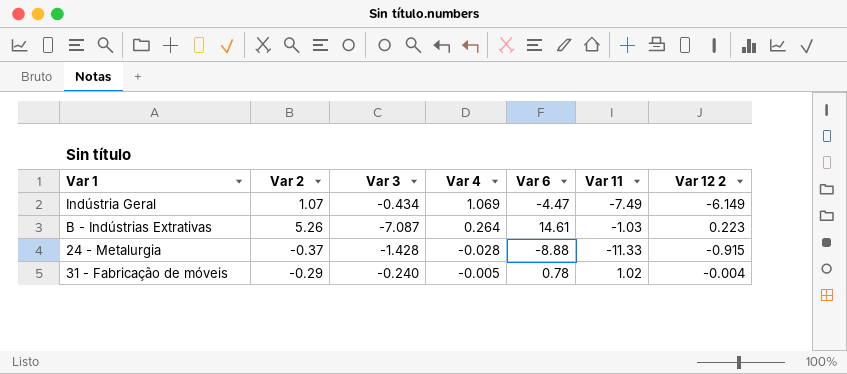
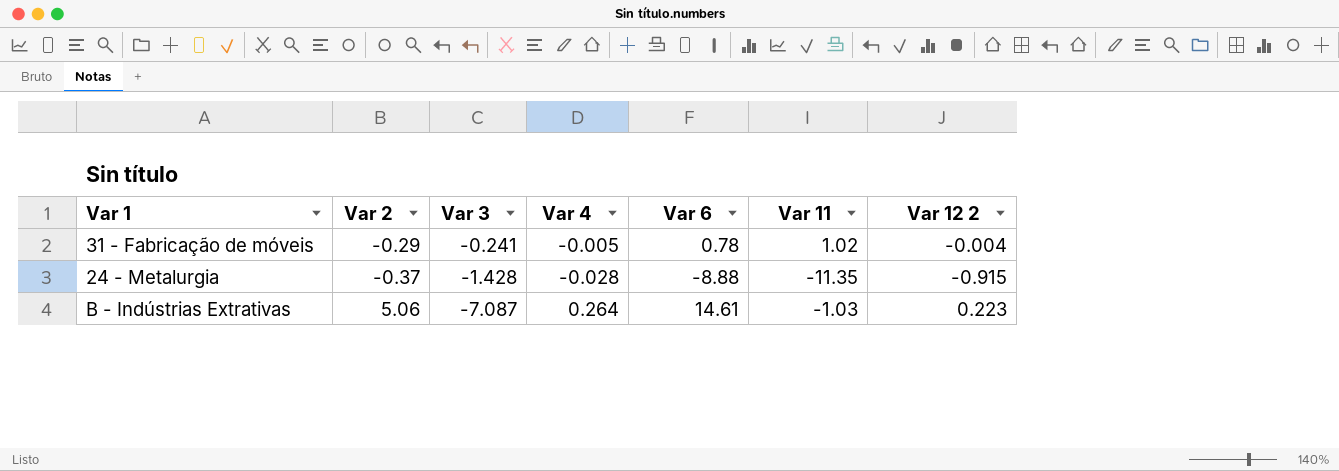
row order: none -> Var 3 descending
row Indústria Geral: 1.07 | -0.434 | 1.069 | -4.47 | -7.49 | -6.149 -> none
31 - Fabricação de móveis | Var 3: -0.240 -> -0.241
24 - Metalurgia | Var 11: -11.33 -> -11.35
B - Indústrias Extrativas | Var 2: 5.26 -> 5.06

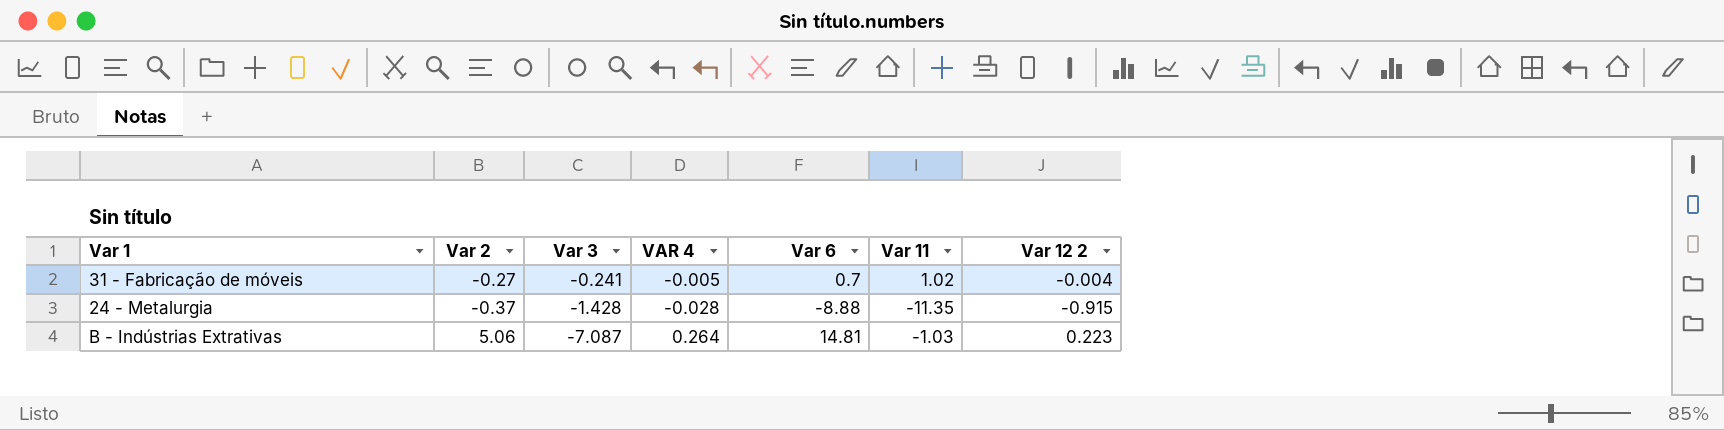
column name: Var 4 -> VAR 4
31 - Fabricação de móveis | Var 2: -0.29 -> -0.27
31 - Fabricação de móveis | Var 6: 0.78 -> 0.7
B - Indústrias Extrativas | Var 6: 14.61 -> 14.81

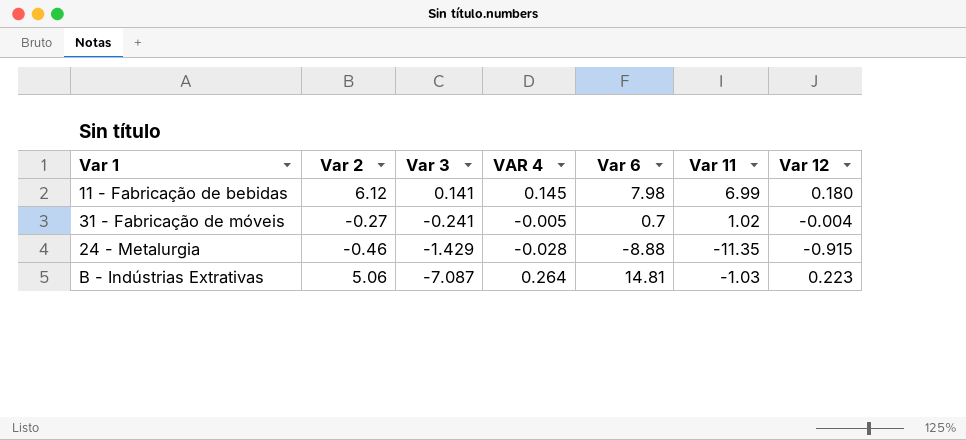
column name: Var 12 2 -> Var 12
row 11 - Fabricação de bebidas: none -> 6.12 | 0.141 | 0.145 | 7.98 | 6.99 | 0.180
24 - Metalurgia | Var 2: -0.37 -> -0.46
24 - Metalurgia | Var 3: -1.428 -> -1.429

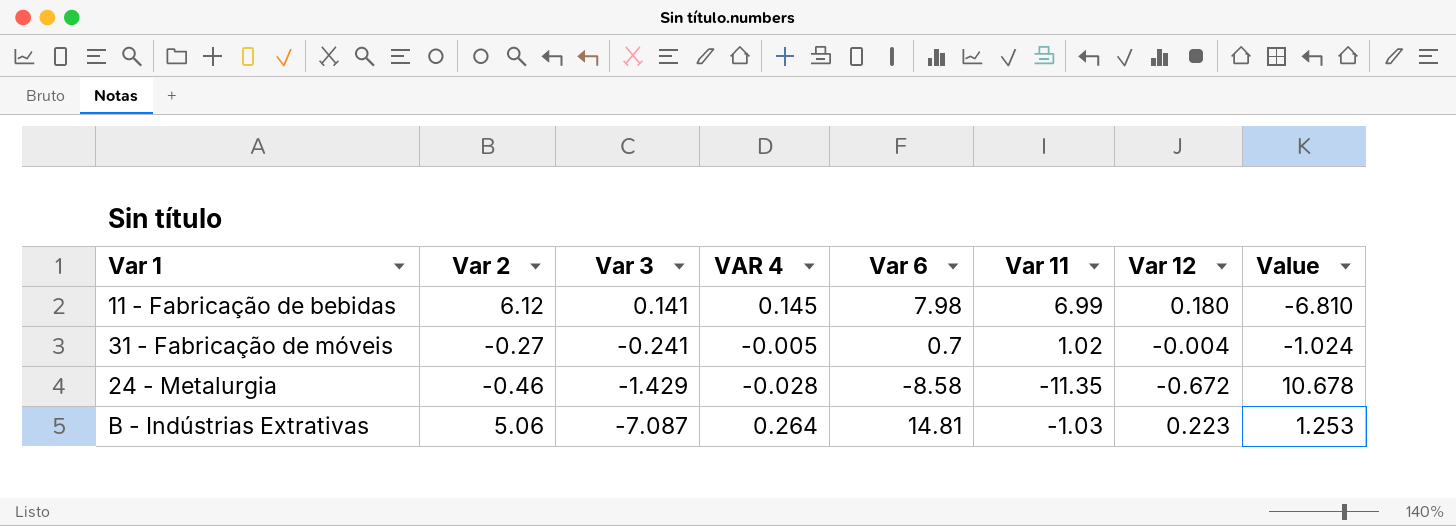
column Value | formula: none -> [Var 12] - [Var 11]
24 - Metalurgia | Var 6: -8.88 -> -8.58
24 - Metalurgia | Var 12: -0.915 -> -0.672

